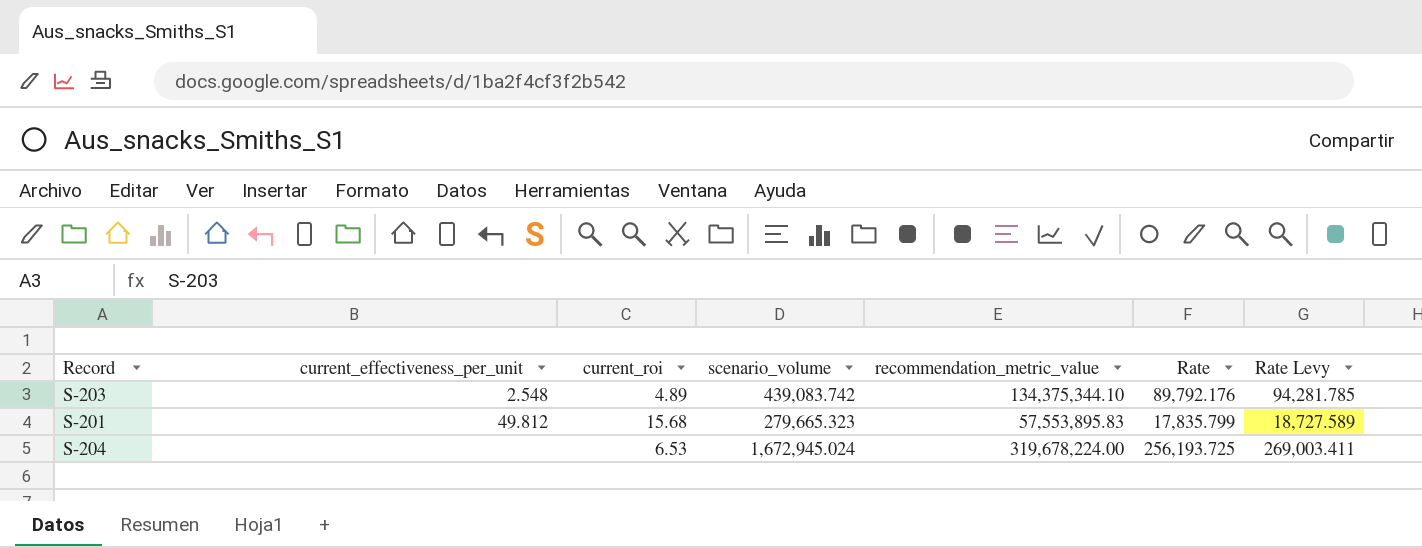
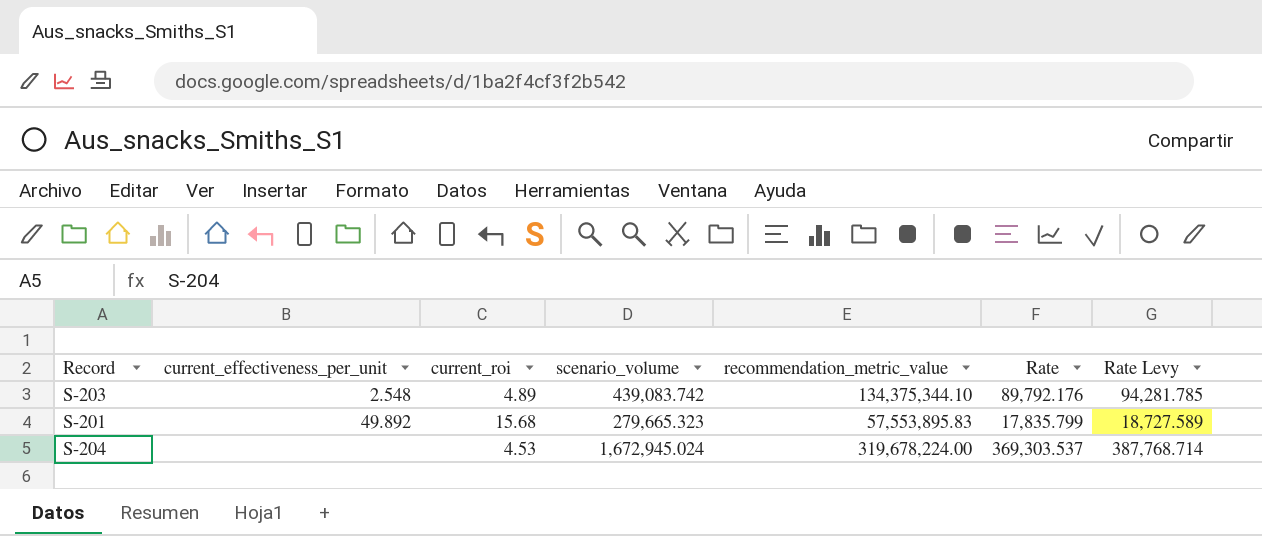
S-201 | current_effectiveness_per_unit: 49.812 -> 49.892
S-204 | current_roi: 6.53 -> 4.53
S-204 | Rate: 256,193.725 -> 369,303.537
S-204 | Rate Levy: 269,003.411 -> 387,768.714

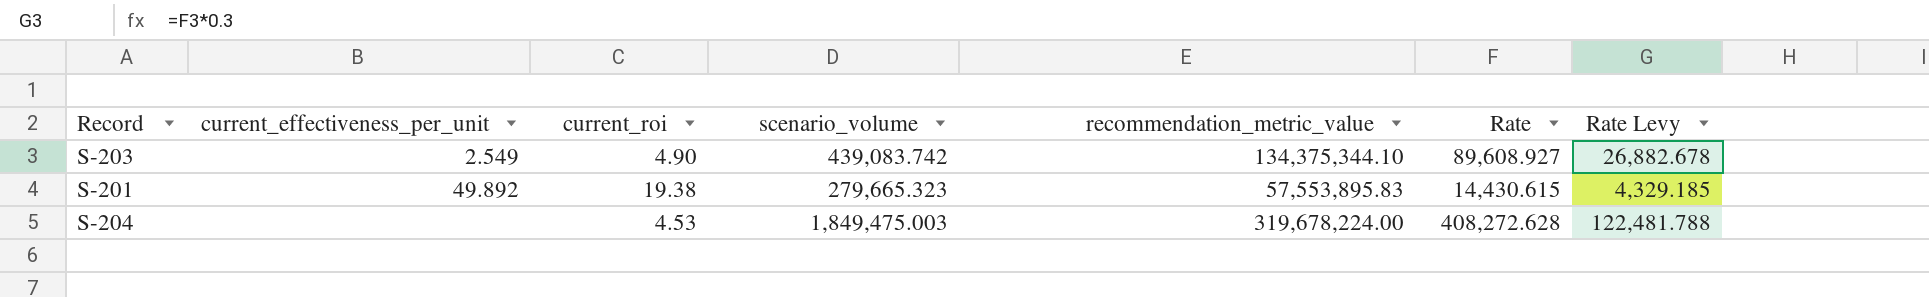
column Rate Levy | formula: [Rate] * 1.05 -> [Rate] * 0.3
S-203 | current_effectiveness_per_unit: 2.548 -> 2.549
S-203 | current_roi: 4.89 -> 4.90
S-203 | Rate: 89,792.176 -> 89,608.927
S-201 | current_roi: 15.68 -> 19.38
S-201 | Rate: 17,835.799 -> 14,430.615
S-204 | scenario_volume: 1,672,945.024 -> 1,849,475.003
S-204 | Rate: 369,303.537 -> 408,272.628

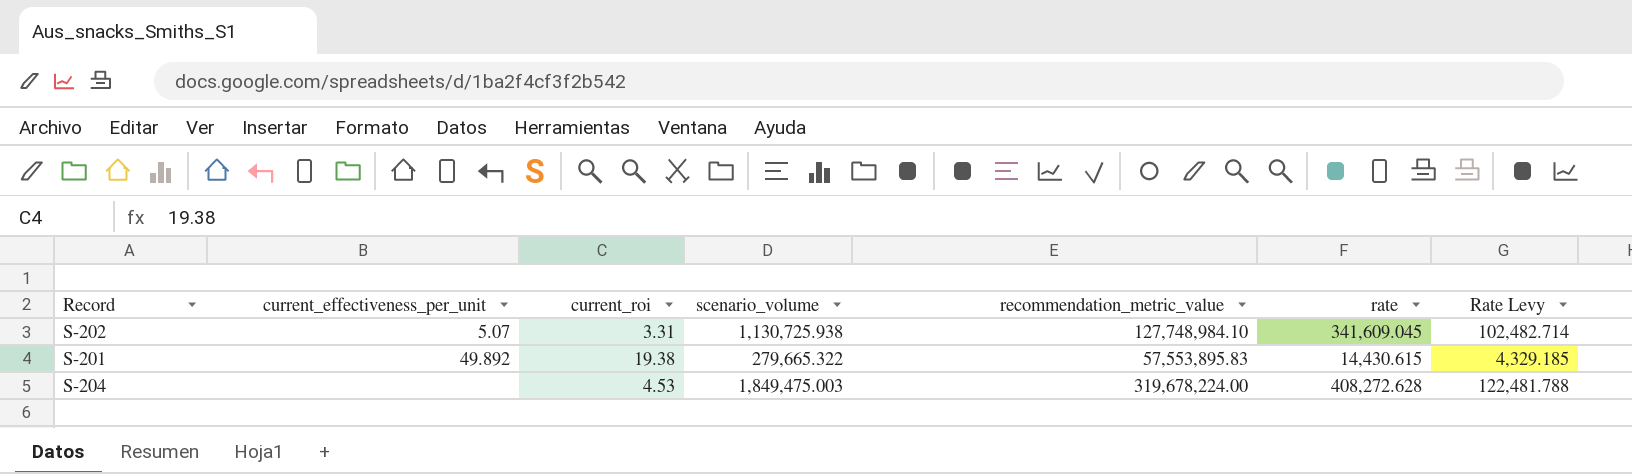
column name: Rate -> rate
row S-203: 2.549 | 4.90 | 439,083.742 | 134,375,344.10 | 89,608.927 | 26,882.678 -> none
row S-202: none -> 5.07 | 3.31 | 1,130,725.938 | 127,748,984.10 | 341,609.045 | 102,482.714
S-201 | scenario_volume: 279,665.323 -> 279,665.322

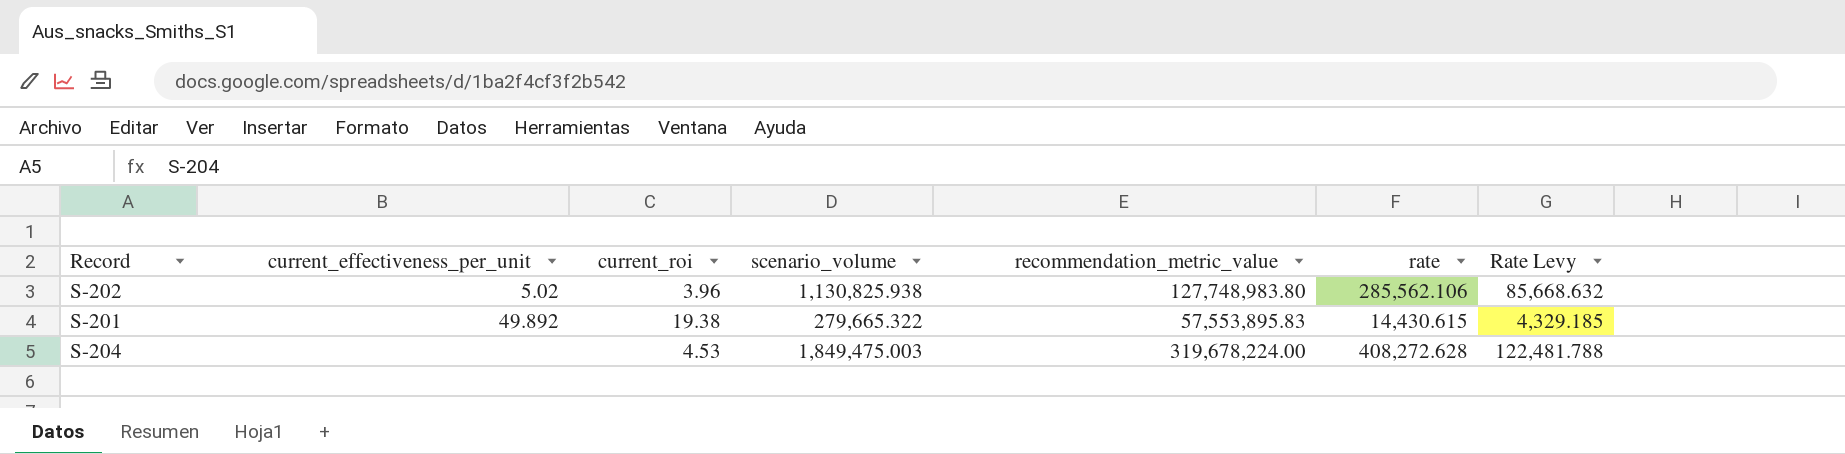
S-202 | current_effectiveness_per_unit: 5.07 -> 5.02
S-202 | current_roi: 3.31 -> 3.96
S-202 | scenario_volume: 1,130,725.938 -> 1,130,825.938
S-202 | recommendation_metric_value: 127,748,984.10 -> 127,748,983.80
S-202 | rate: 341,609.045 -> 285,562.106
S-202 | Rate Levy: 102,482.714 -> 85,668.632

